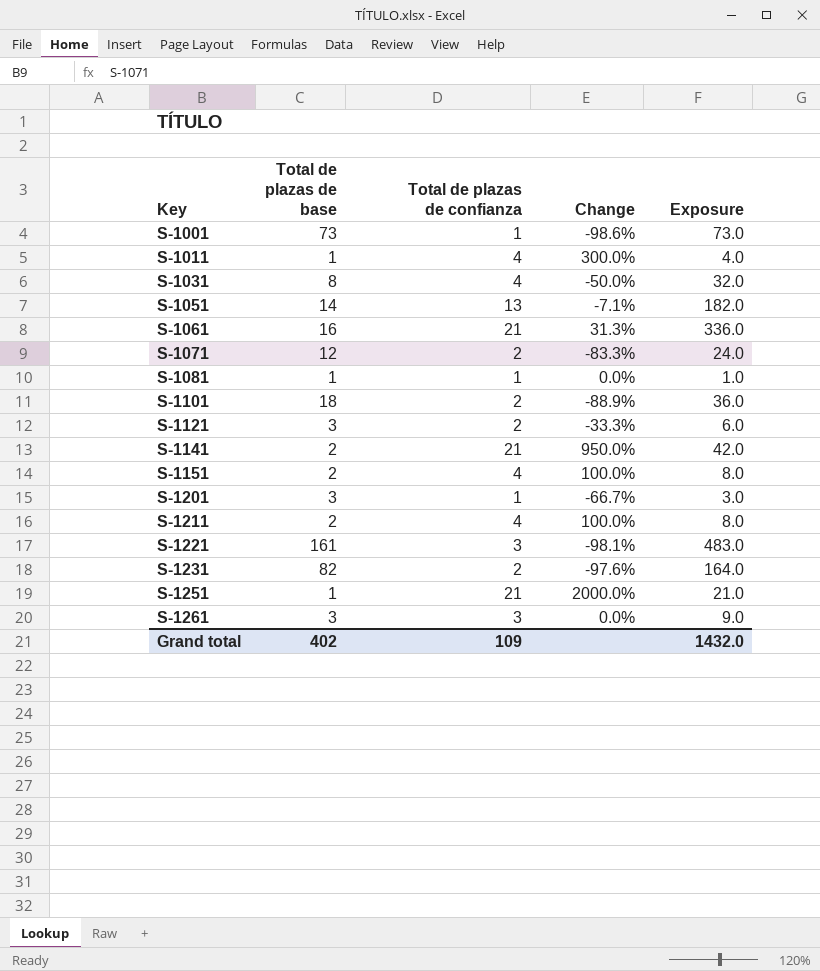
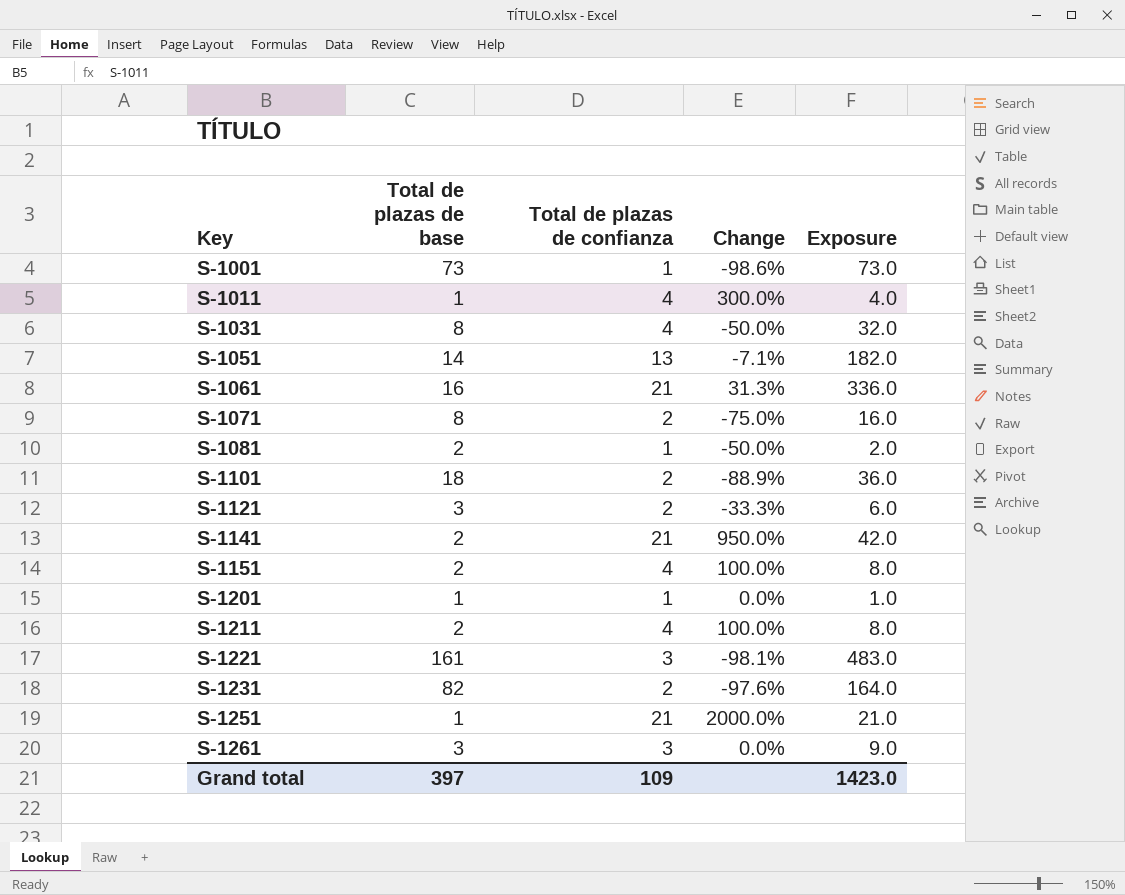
S-1071 | Total de plazas de base: 12 -> 8
S-1071 | Change: -83.3% -> -75.0%
S-1071 | Exposure: 24.0 -> 16.0
S-1081 | Total de plazas de base: 1 -> 2
S-1081 | Change: 0.0% -> -50.0%
S-1081 | Exposure: 1.0 -> 2.0
S-1201 | Total de plazas de base: 3 -> 1
S-1201 | Change: -66.7% -> 0.0%
S-1201 | Exposure: 3.0 -> 1.0
Grand total | Total de plazas de base: 402 -> 397
Grand total | Exposure: 1432.0 -> 1423.0

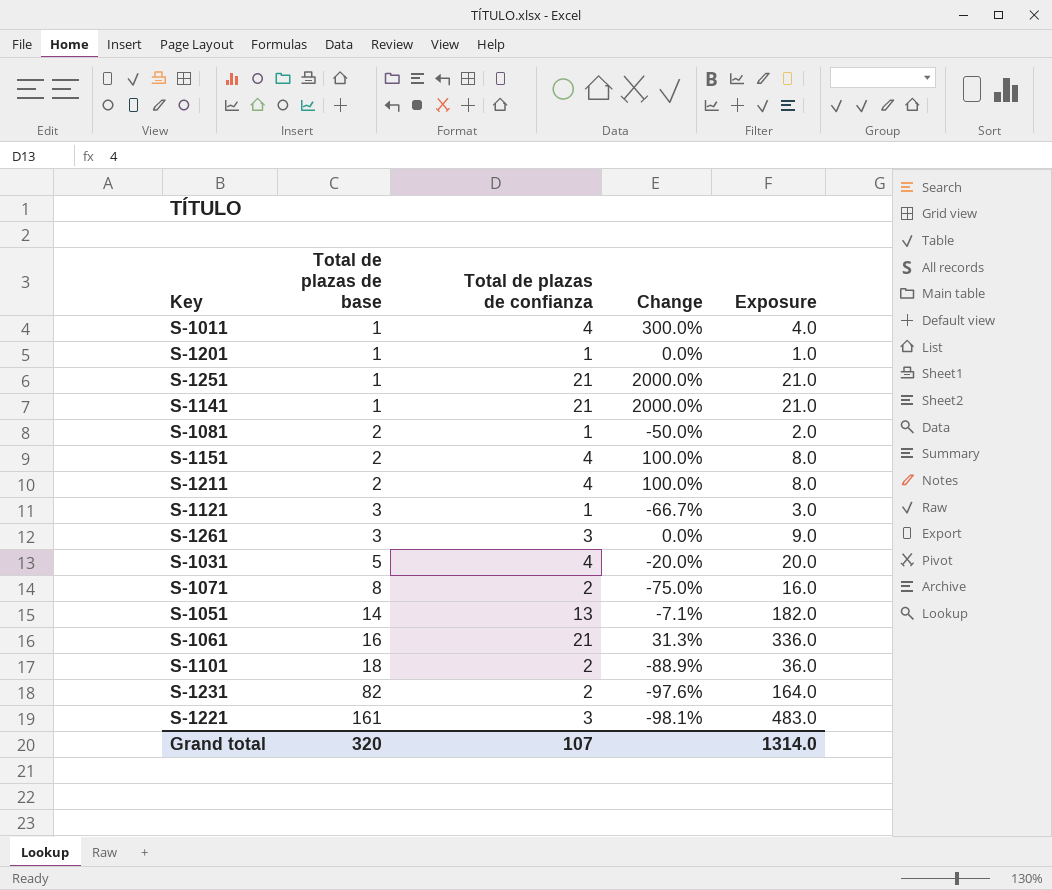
row order: Key ascending -> Total de plazas de base ascending
row S-1001: 73 | 1 | -98.6% | 73.0 -> none
S-1141 | Total de plazas de base: 2 -> 1
S-1141 | Change: 950.0% -> 2000.0%
S-1141 | Exposure: 42.0 -> 21.0
S-1121 | Total de plazas de confianza: 2 -> 1
S-1121 | Change: -33.3% -> -66.7%
S-1121 | Exposure: 6.0 -> 3.0
S-1031 | Total de plazas de base: 8 -> 5
S-1031 | Change: -50.0% -> -20.0%
S-1031 | Exposure: 32.0 -> 20.0
Grand total | Total de plazas de base: 397 -> 320
Grand total | Total de plazas de confianza: 109 -> 107
Grand total | Exposure: 1423.0 -> 1314.0

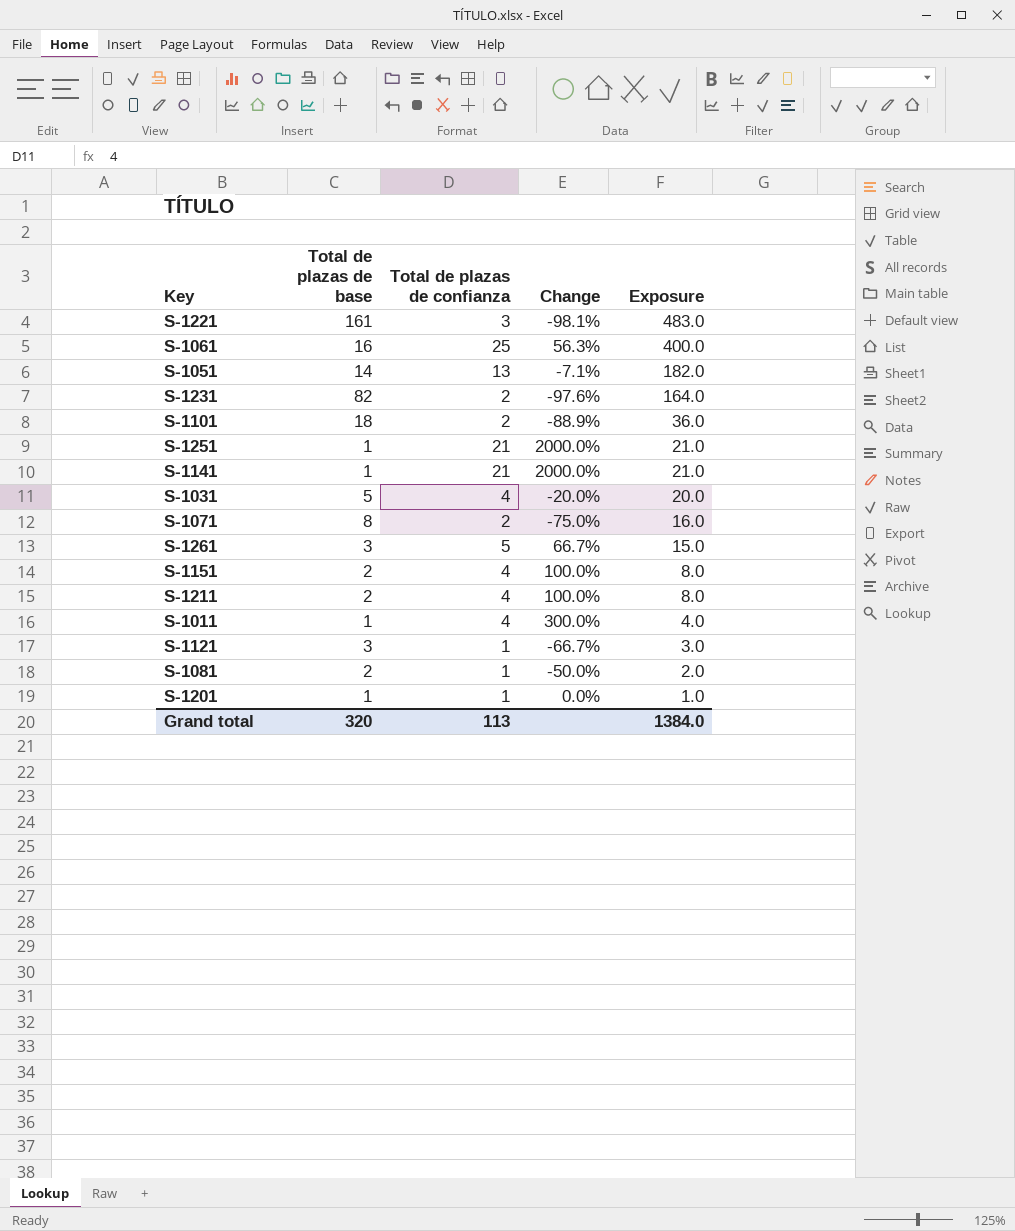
row order: Total de plazas de base ascending -> Exposure descending
S-1061 | Total de plazas de confianza: 21 -> 25
S-1061 | Change: 31.3% -> 56.3%
S-1061 | Exposure: 336.0 -> 400.0
S-1261 | Total de plazas de confianza: 3 -> 5
S-1261 | Change: 0.0% -> 66.7%
S-1261 | Exposure: 9.0 -> 15.0
Grand total | Total de plazas de confianza: 107 -> 113
Grand total | Exposure: 1314.0 -> 1384.0

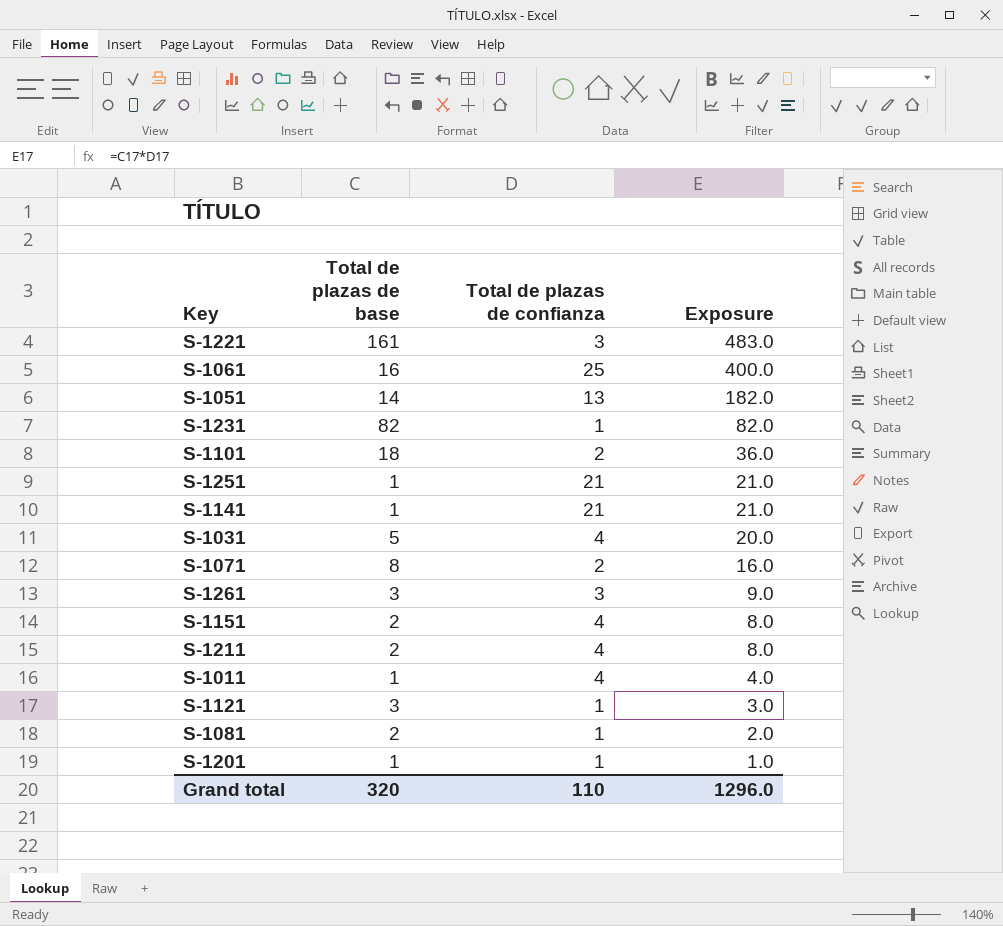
column Change | formula: ([Total de plazas de confianza] - [Total de plazas de base]) / [Total de plazas de base] -> none
S-1231 | Total de plazas de confianza: 2 -> 1
S-1231 | Exposure: 164.0 -> 82.0
S-1261 | Total de plazas de confianza: 5 -> 3
S-1261 | Exposure: 15.0 -> 9.0
Grand total | Total de plazas de confianza: 113 -> 110
Grand total | Exposure: 1384.0 -> 1296.0

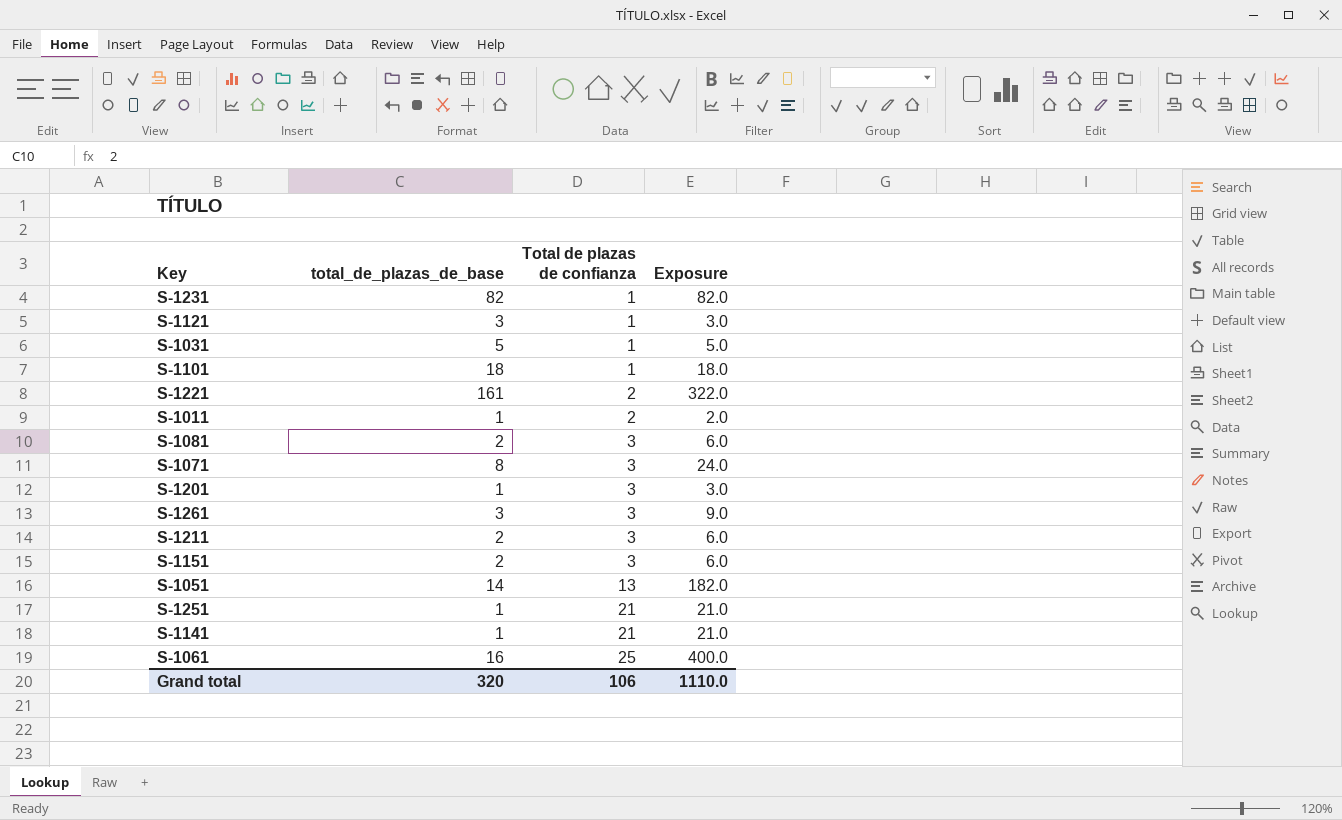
row order: Exposure descending -> Total de plazas de confianza ascending
column name: Total de plazas de base -> total_de_plazas_de_base
S-1031 | Total de plazas de confianza: 4 -> 1
S-1031 | Exposure: 20.0 -> 5.0
S-1101 | Total de plazas de confianza: 2 -> 1
S-1101 | Exposure: 36.0 -> 18.0
S-1221 | Total de plazas de confianza: 3 -> 2
S-1221 | Exposure: 483.0 -> 322.0
S-1011 | Total de plazas de confianza: 4 -> 2
S-1011 | Exposure: 4.0 -> 2.0
S-1081 | Total de plazas de confianza: 1 -> 3
S-1081 | Exposure: 2.0 -> 6.0
S-1071 | Total de plazas de confianza: 2 -> 3
S-1071 | Exposure: 16.0 -> 24.0
S-1201 | Total de plazas de confianza: 1 -> 3
S-1201 | Exposure: 1.0 -> 3.0
S-1211 | Total de plazas de confianza: 4 -> 3
S-1211 | Exposure: 8.0 -> 6.0
S-1151 | Total de plazas de confianza: 4 -> 3
S-1151 | Exposure: 8.0 -> 6.0
Grand total | Total de plazas de confianza: 110 -> 106
Grand total | Exposure: 1296.0 -> 1110.0

